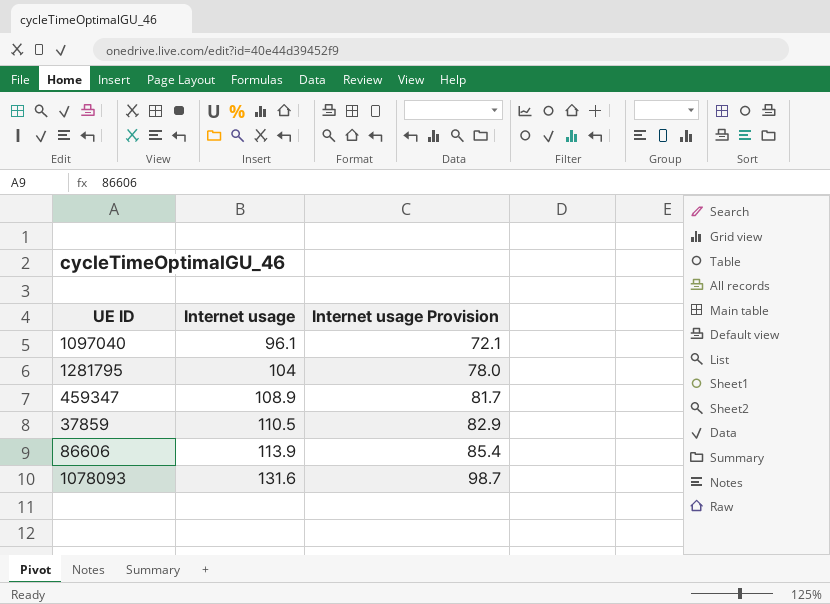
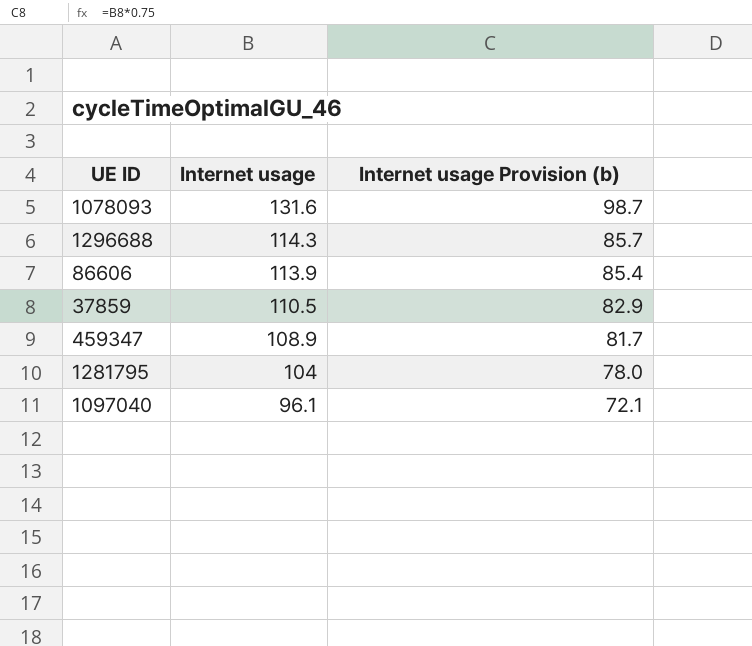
row order: Internet usage ascending -> Internet usage descending
column name: Internet usage Provision -> Internet usage Provision (b)
row 1296688: none -> 114.3 | 85.7

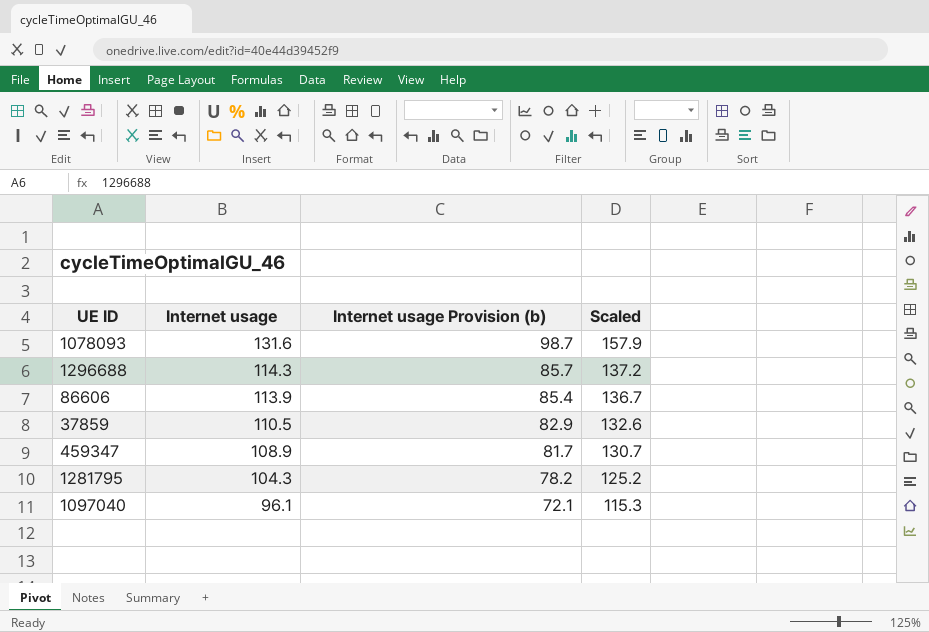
column Scaled | formula: none -> [Internet usage] * 1.2
1281795 | Internet usage: 104 -> 104.3
1281795 | Internet usage Provision (b): 78.0 -> 78.2

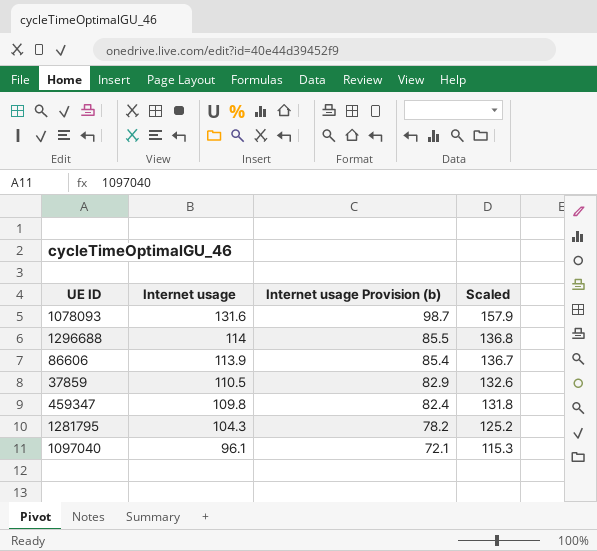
1296688 | Internet usage: 114.3 -> 114
1296688 | Internet usage Provision (b): 85.7 -> 85.5
1296688 | Scaled: 137.2 -> 136.8
459347 | Internet usage: 108.9 -> 109.8
459347 | Internet usage Provision (b): 81.7 -> 82.4
459347 | Scaled: 130.7 -> 131.8

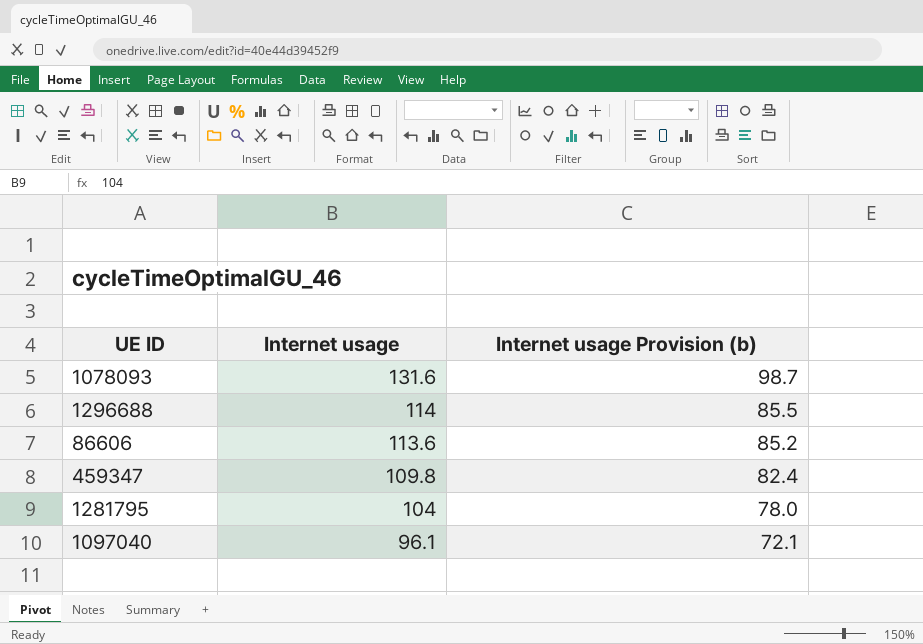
column Scaled | formula: [Internet usage] * 1.2 -> none
row 37859: 110.5 | 82.9 | 132.6 -> none
86606 | Internet usage: 113.9 -> 113.6
86606 | Internet usage Provision (b): 85.4 -> 85.2
1281795 | Internet usage: 104.3 -> 104
1281795 | Internet usage Provision (b): 78.2 -> 78.0

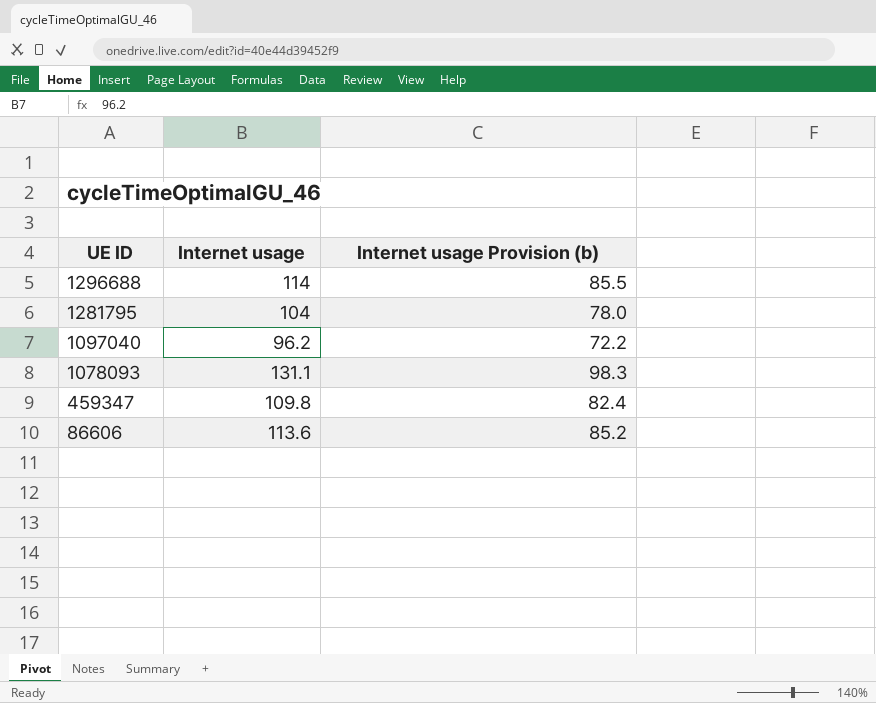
row order: Internet usage descending -> UE ID descending
1097040 | Internet usage: 96.1 -> 96.2
1097040 | Internet usage Provision (b): 72.1 -> 72.2
1078093 | Internet usage: 131.6 -> 131.1
1078093 | Internet usage Provision (b): 98.7 -> 98.3

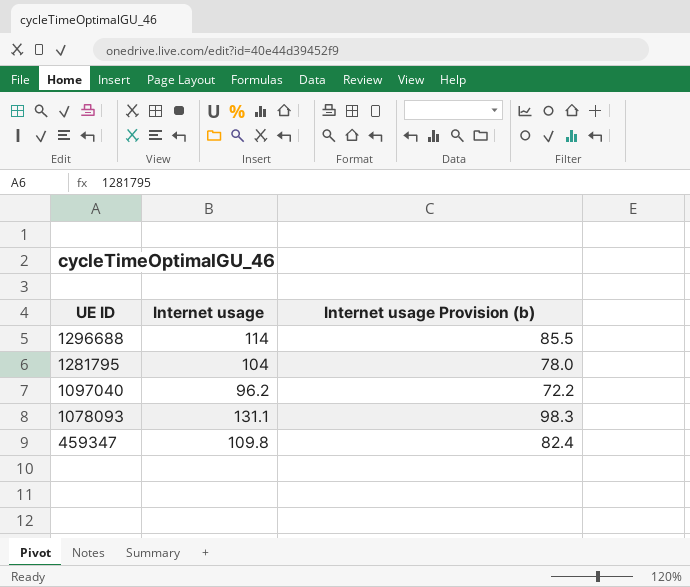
row 86606: 113.6 | 85.2 -> none

